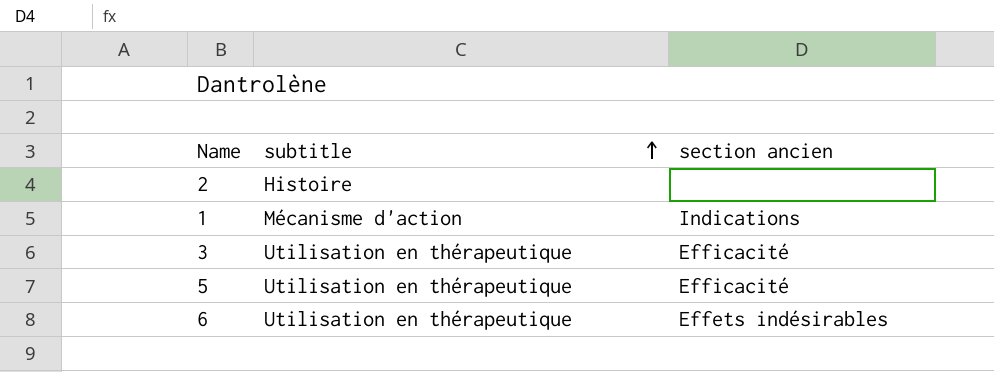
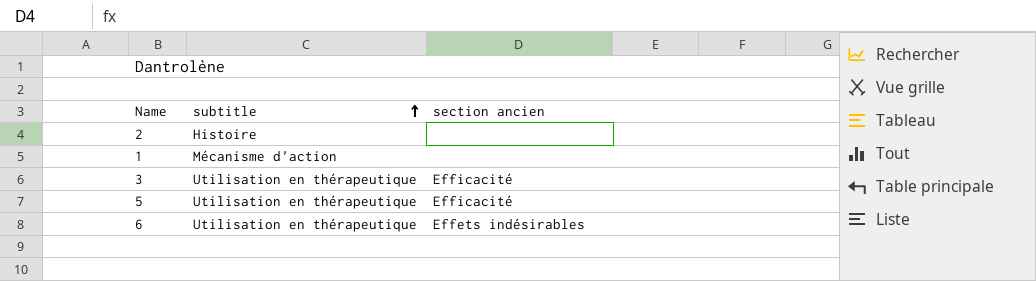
1 | section ancien: Indications -> none

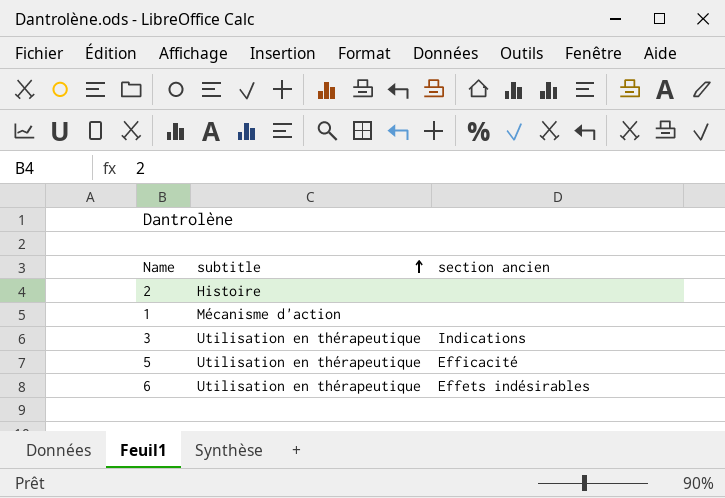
3 | section ancien: Efficacité -> Indications

